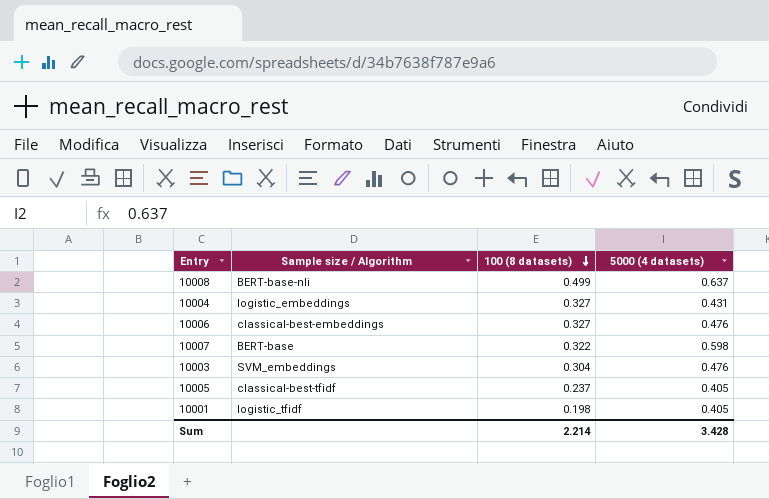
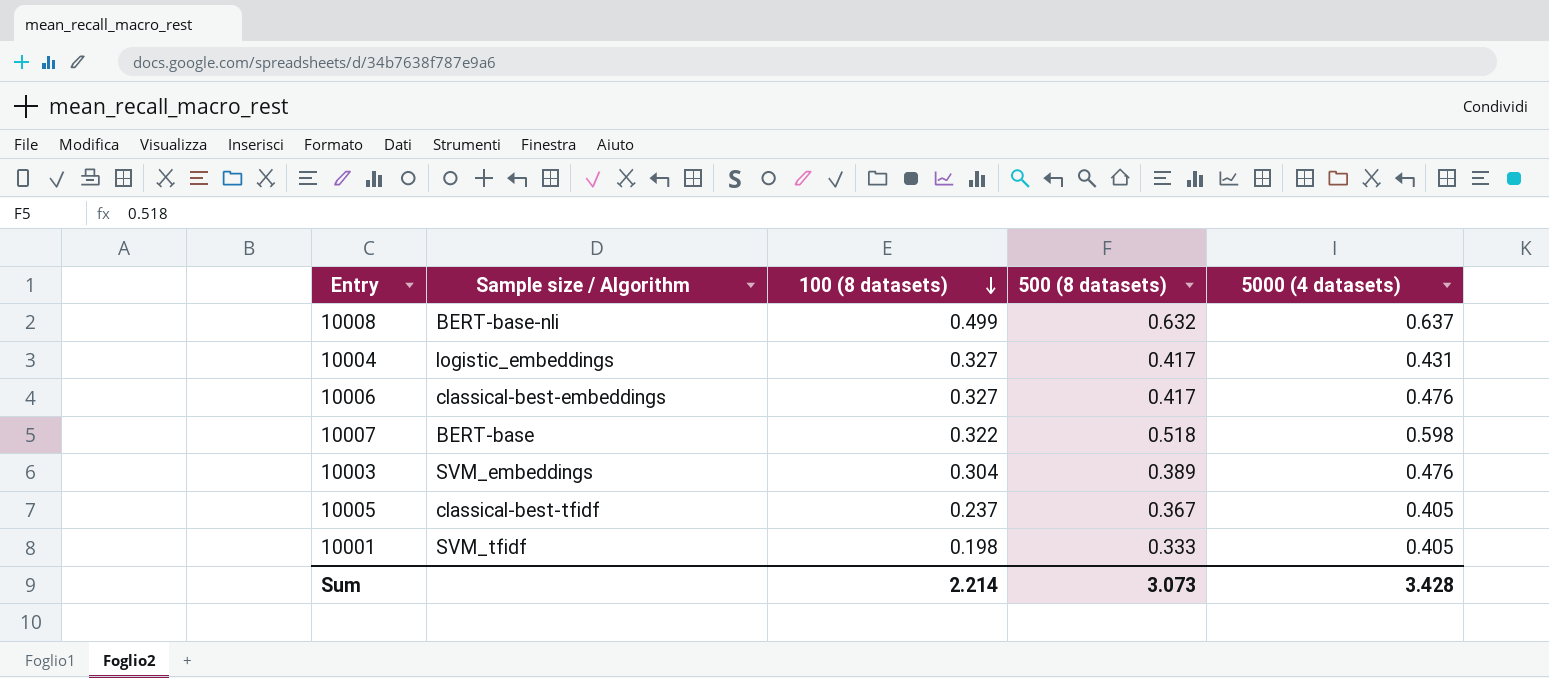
column 500 (8 datasets) | position: none -> 4
10001 | Sample size / Algorithm: logistic_tfidf -> SVM_tfidf

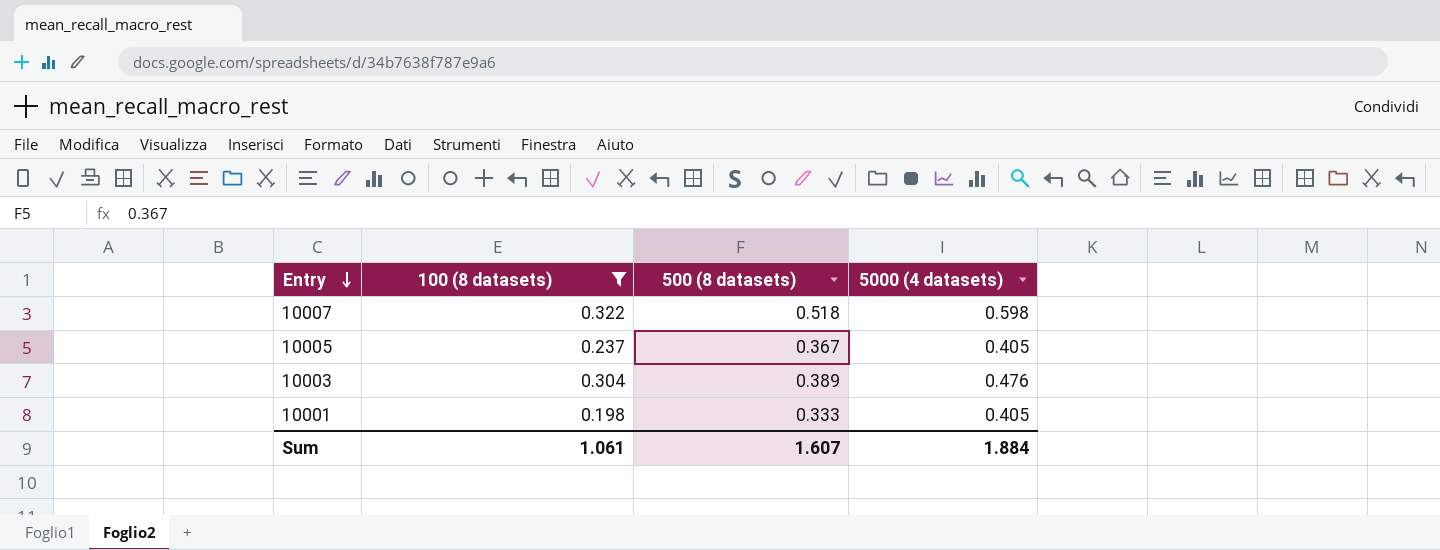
filter: none -> 100 (8 datasets) <= 0.322
row order: 100 (8 datasets) descending -> Entry descending
column Sample size / Algorithm | position: 2 -> none
Sum | 100 (8 datasets): 2.214 -> 1.061
Sum | 500 (8 datasets): 3.073 -> 1.607
Sum | 5000 (4 datasets): 3.428 -> 1.884

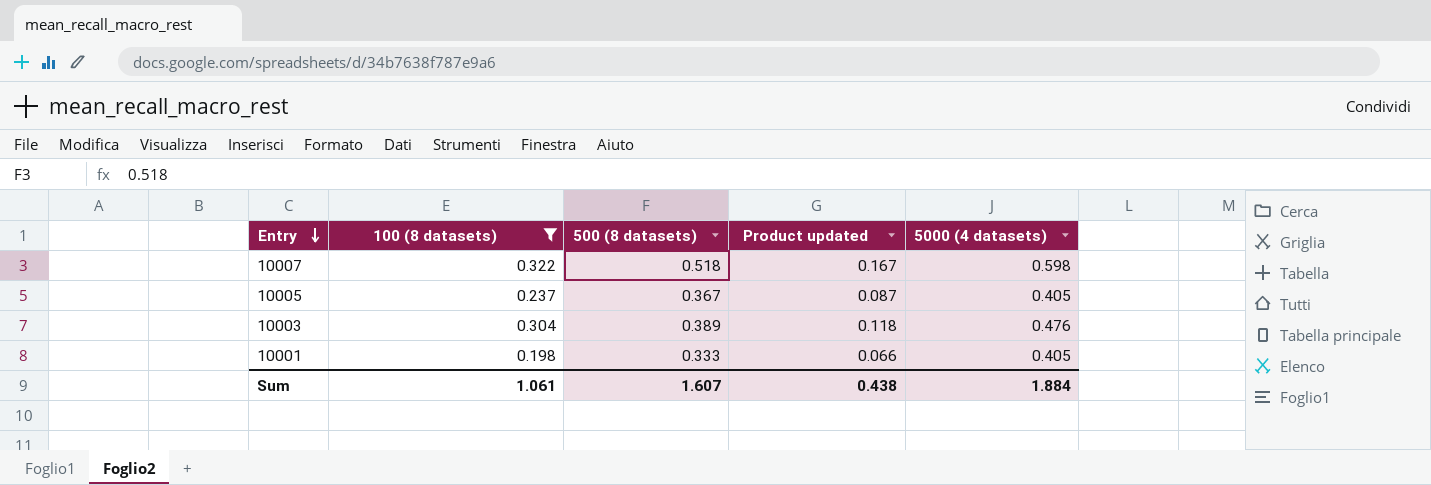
column Product updated | formula: none -> [100 (8 datasets)] * [500 (8 datasets)]

